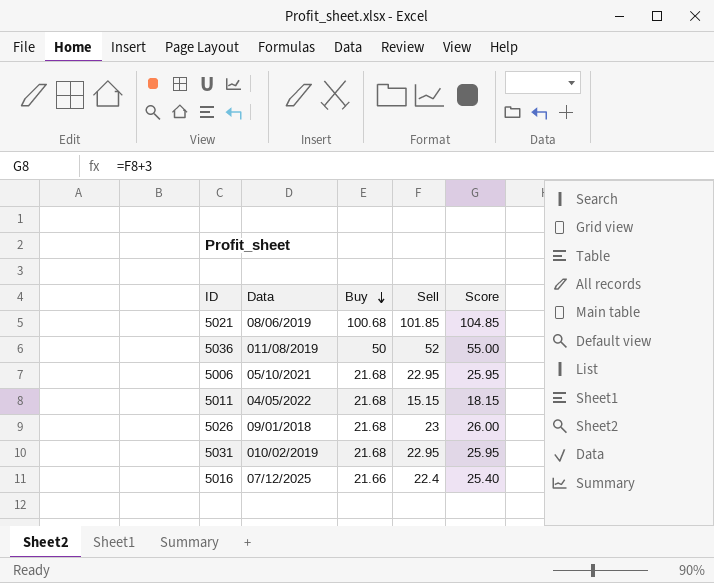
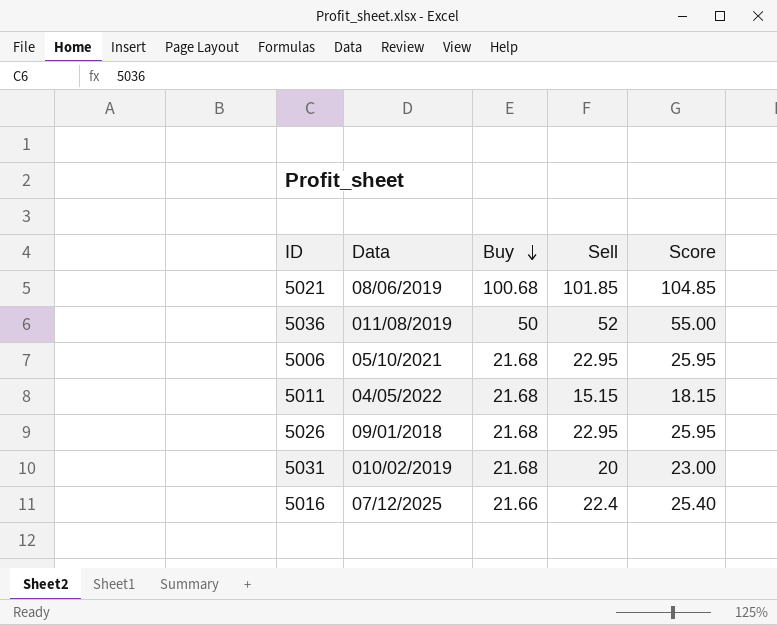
5026 | Sell: 23 -> 22.95
5026 | Score: 26.00 -> 25.95
5031 | Sell: 22.95 -> 20
5031 | Score: 25.95 -> 23.00

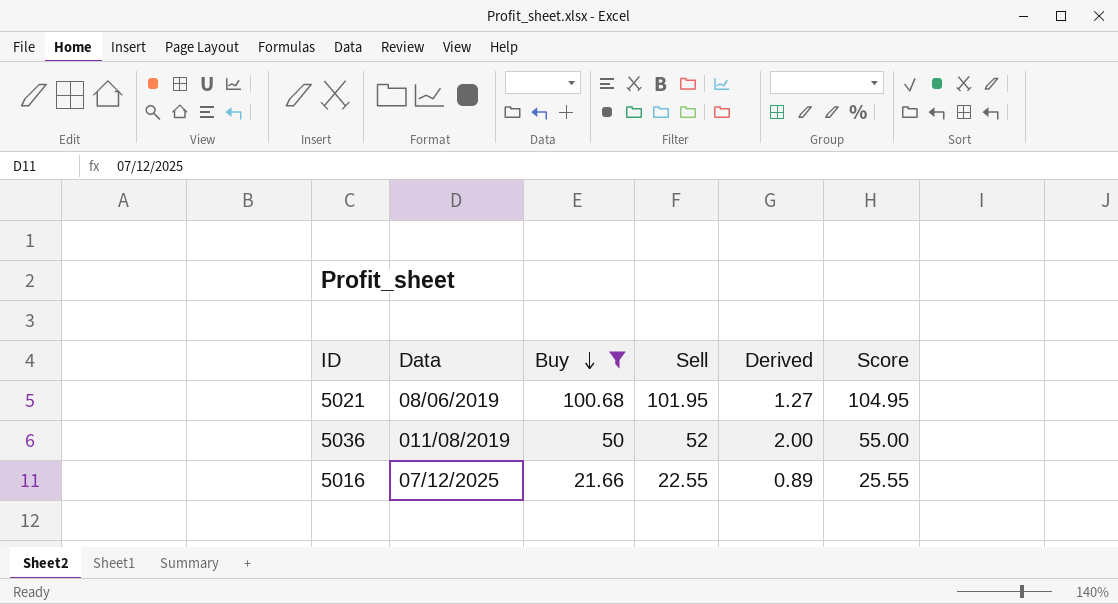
filter: none -> Buy != 21.68
column Derived | formula: none -> [Sell] - [Buy]
5021 | Sell: 101.85 -> 101.95
5021 | Score: 104.85 -> 104.95
5016 | Sell: 22.4 -> 22.55
5016 | Score: 25.40 -> 25.55

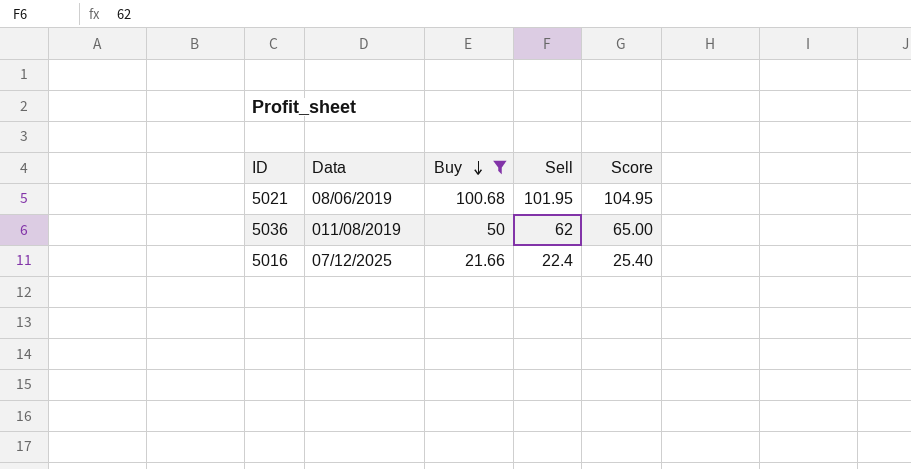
column Derived | formula: [Sell] - [Buy] -> none
5036 | Sell: 52 -> 62
5036 | Score: 55.00 -> 65.00
5016 | Sell: 22.55 -> 22.4
5016 | Score: 25.55 -> 25.40

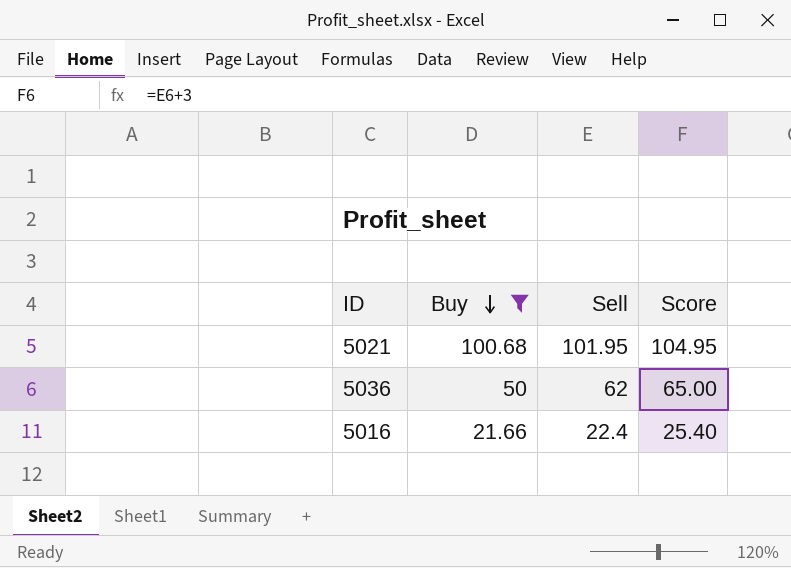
column Data | position: 2 -> none

